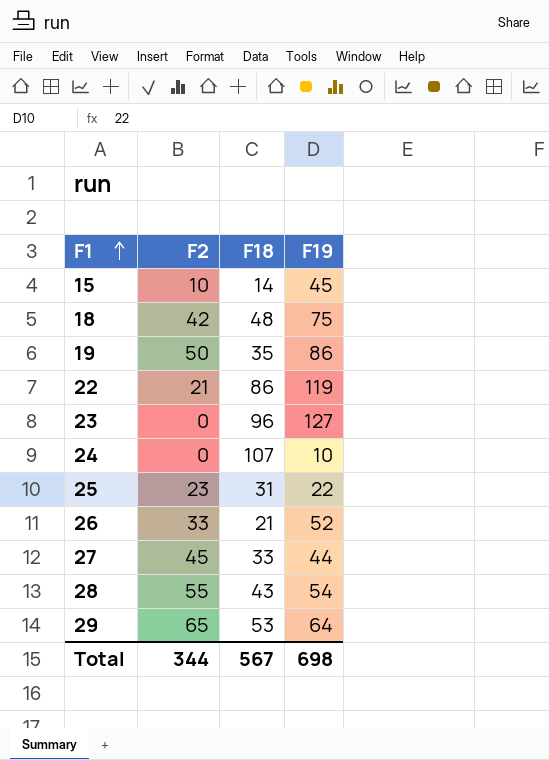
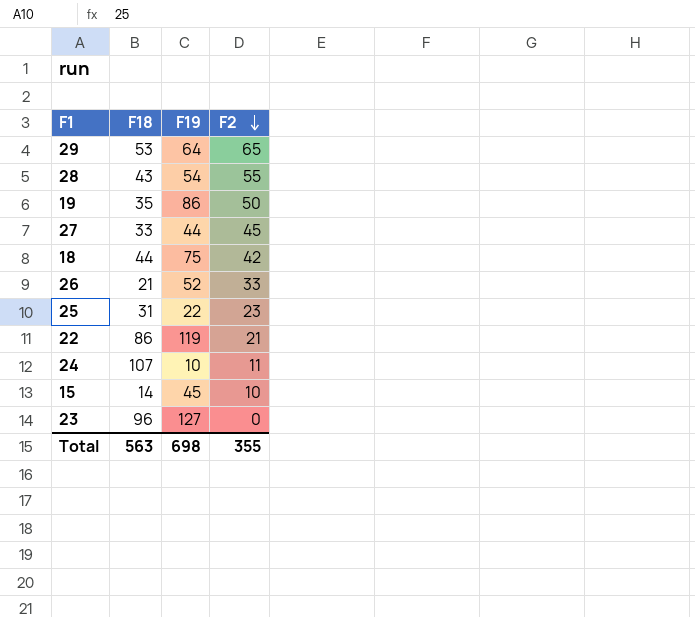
row order: F1 ascending -> F2 descending
column F2 | position: 2 -> 4
18 | F18: 48 -> 44
24 | F2: 0 -> 11
Total | F18: 567 -> 563
Total | F2: 344 -> 355

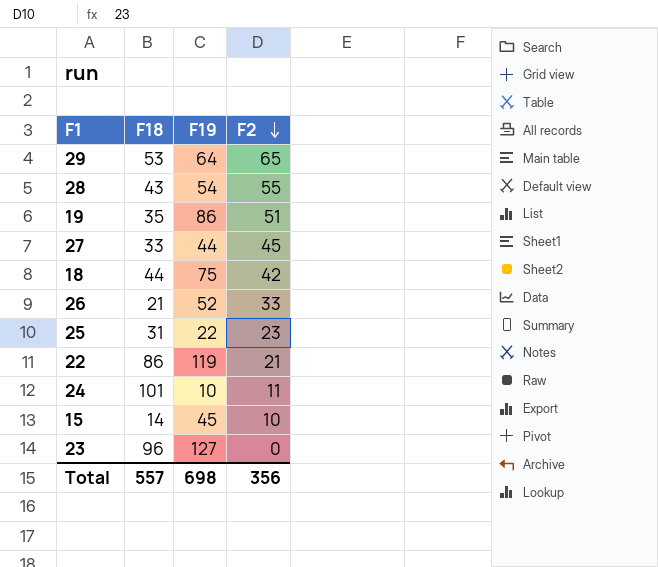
19 | F2: 50 -> 51
24 | F18: 107 -> 101
Total | F18: 563 -> 557
Total | F2: 355 -> 356

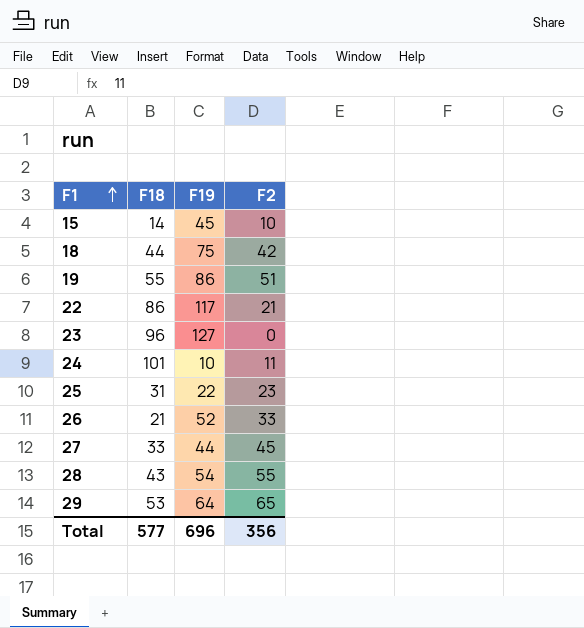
row order: F2 descending -> F1 ascending
19 | F18: 35 -> 55
22 | F19: 119 -> 117
Total | F18: 557 -> 577
Total | F19: 698 -> 696

